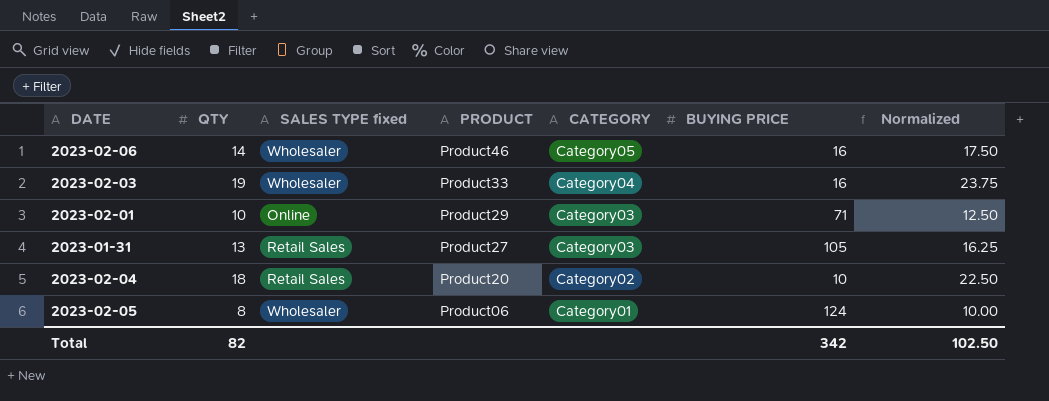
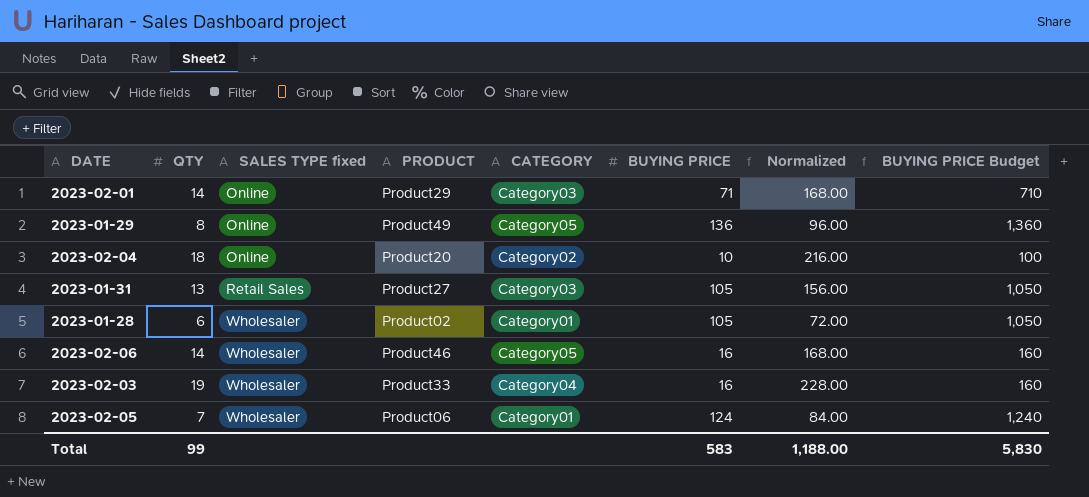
row order: PRODUCT descending -> SALES TYPE fixed ascending
column Normalized | formula: [QTY] * 1.25 -> [QTY] * 12
column BUYING PRICE Budget | formula: none -> [BUYING PRICE] * 10
2023-02-01 | QTY: 10 -> 14
row 2023-01-29: none -> 8 | Online | Product49 | Category05 | 136 | 96.00 | 1,360
2023-02-04 | SALES TYPE fixed: Retail Sales -> Online
row 2023-01-28: none -> 6 | Wholesaler | Product02 | Category01 | 105 | 72.00 | 1,050
2023-02-05 | QTY: 8 -> 7
Total | QTY: 82 -> 99
Total | BUYING PRICE: 342 -> 583
Total | Normalized: 102.50 -> 1,188.00

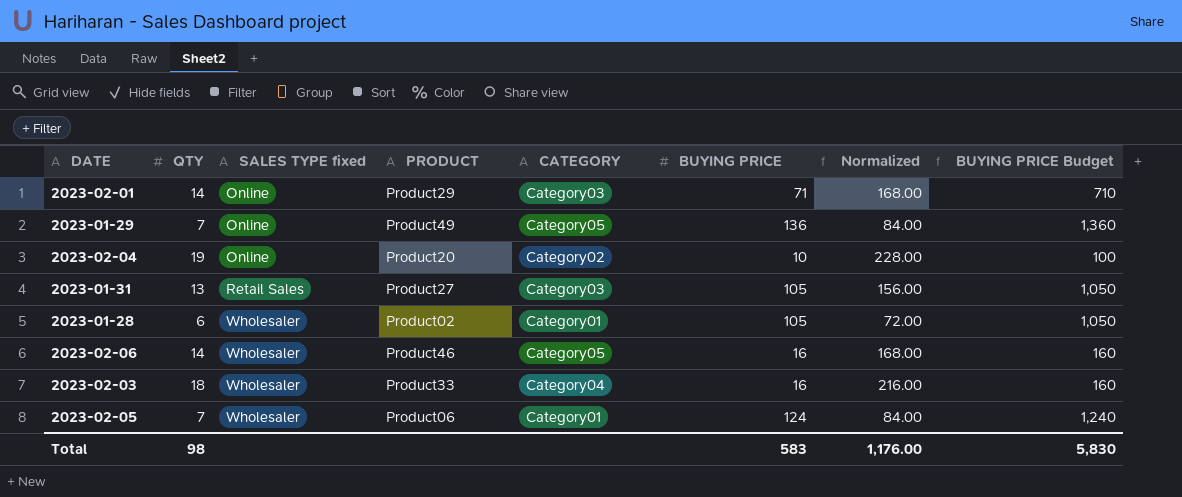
2023-01-29 | QTY: 8 -> 7
2023-01-29 | Normalized: 96.00 -> 84.00
2023-02-04 | QTY: 18 -> 19
2023-02-04 | Normalized: 216.00 -> 228.00
2023-02-03 | QTY: 19 -> 18
2023-02-03 | Normalized: 228.00 -> 216.00
Total | QTY: 99 -> 98
Total | Normalized: 1,188.00 -> 1,176.00

